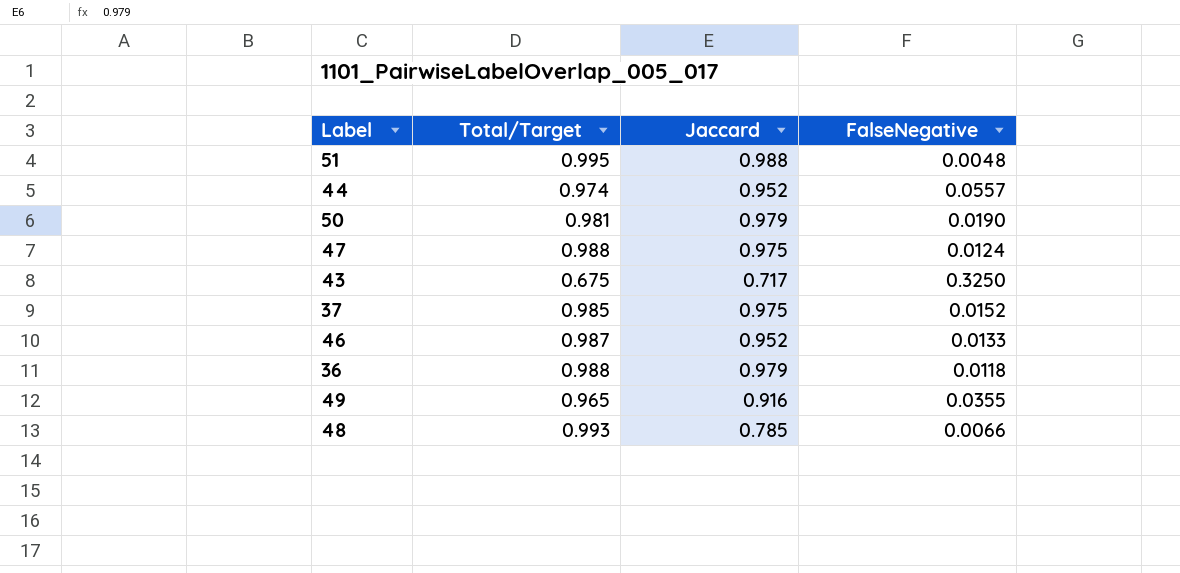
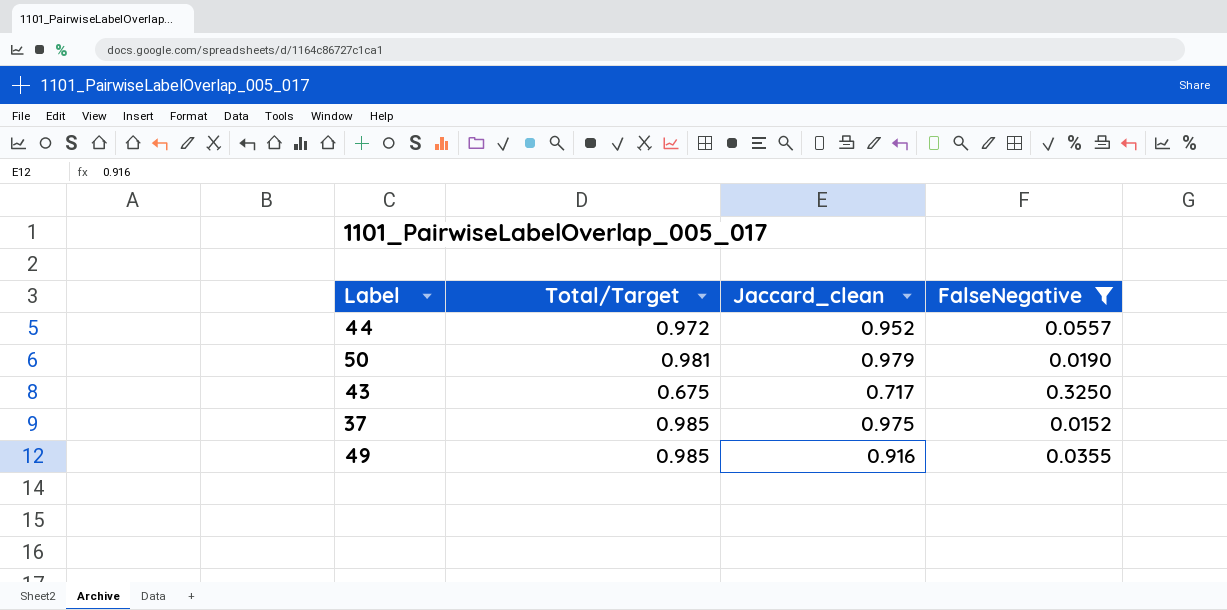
filter: none -> FalseNegative >= 0.0152
column name: Jaccard -> Jaccard_clean
44 | Total/Target: 0.974 -> 0.972
49 | Total/Target: 0.965 -> 0.985

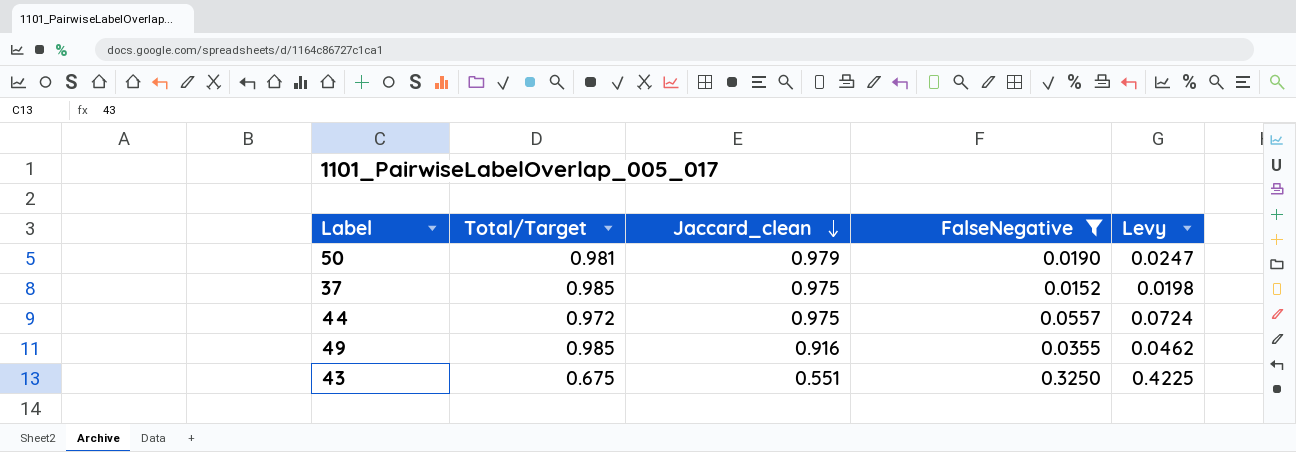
row order: none -> Jaccard_clean descending
column Levy | formula: none -> [FalseNegative] * 1.3
44 | Jaccard_clean: 0.952 -> 0.975
43 | Jaccard_clean: 0.717 -> 0.551

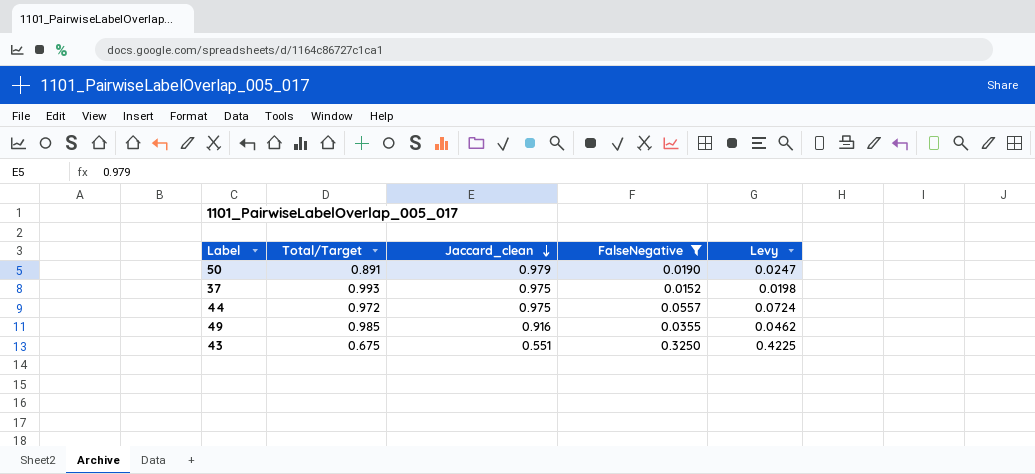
50 | Total/Target: 0.981 -> 0.891
37 | Total/Target: 0.985 -> 0.993

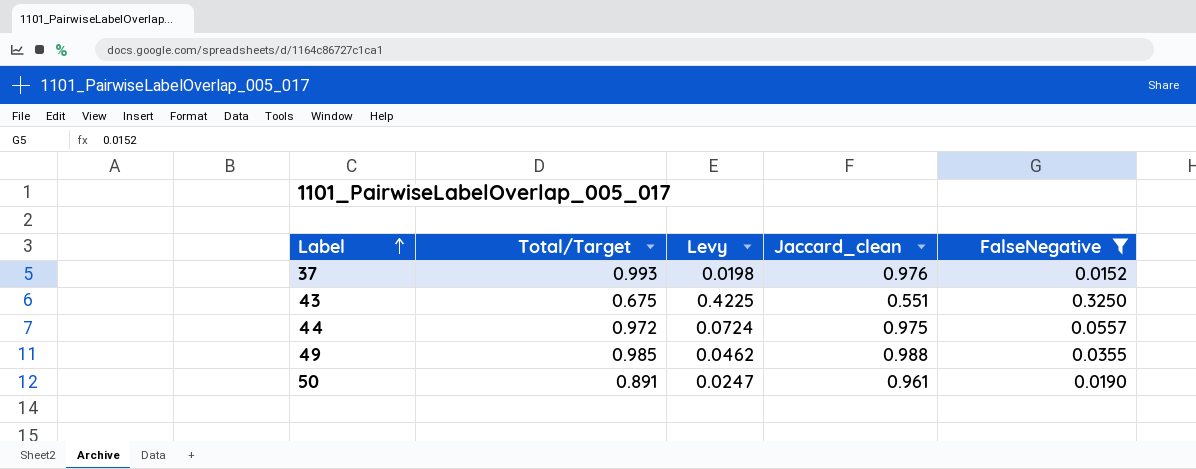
row order: Jaccard_clean descending -> Label ascending
column Levy | position: 5 -> 3
37 | Jaccard_clean: 0.975 -> 0.976
49 | Jaccard_clean: 0.916 -> 0.988
50 | Jaccard_clean: 0.979 -> 0.961

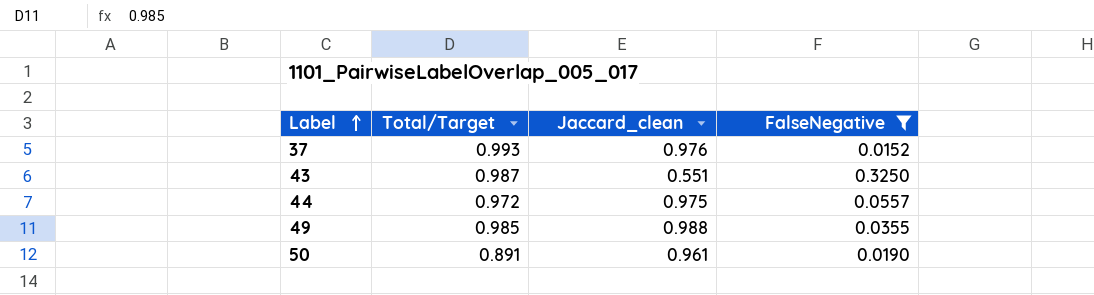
column Levy | formula: [FalseNegative] * 1.3 -> none
43 | Total/Target: 0.675 -> 0.987

